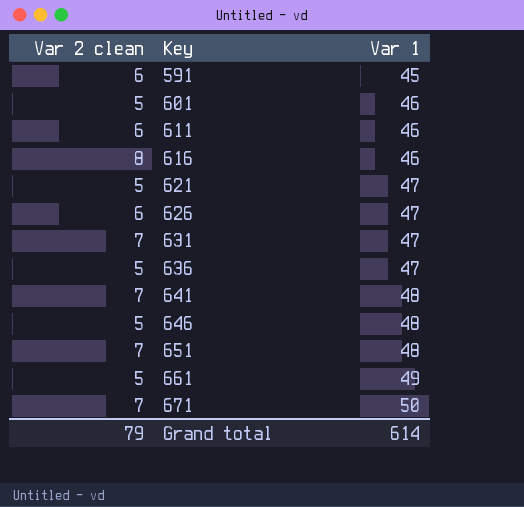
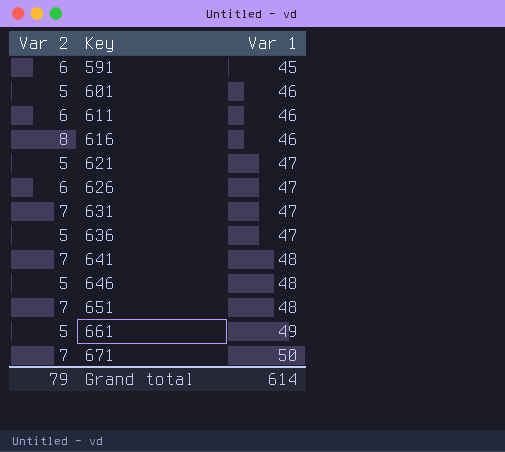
column name: Var 2 clean -> Var 2

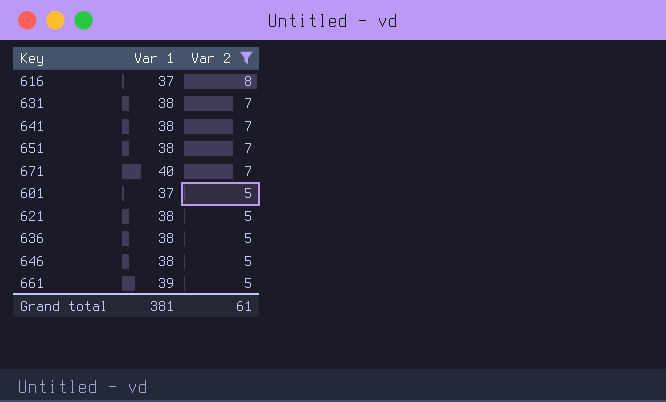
filter: none -> Var 2 != 6
row order: Key ascending -> Var 2 descending
column Var 2 | position: 1 -> 3
616 | Var 1: 46 -> 37
631 | Var 1: 47 -> 38
641 | Var 1: 48 -> 38
651 | Var 1: 48 -> 38
671 | Var 1: 50 -> 40
601 | Var 1: 46 -> 37
621 | Var 1: 47 -> 38
636 | Var 1: 47 -> 38
646 | Var 1: 48 -> 38
661 | Var 1: 49 -> 39
Grand total | Var 1: 614 -> 381
Grand total | Var 2: 79 -> 61

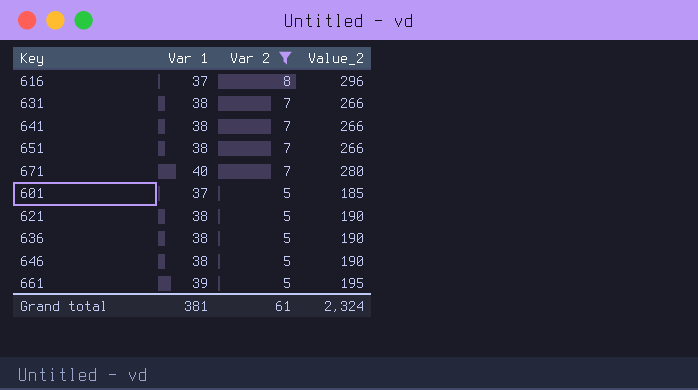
column Value_2 | formula: none -> [Var 1] * [Var 2]

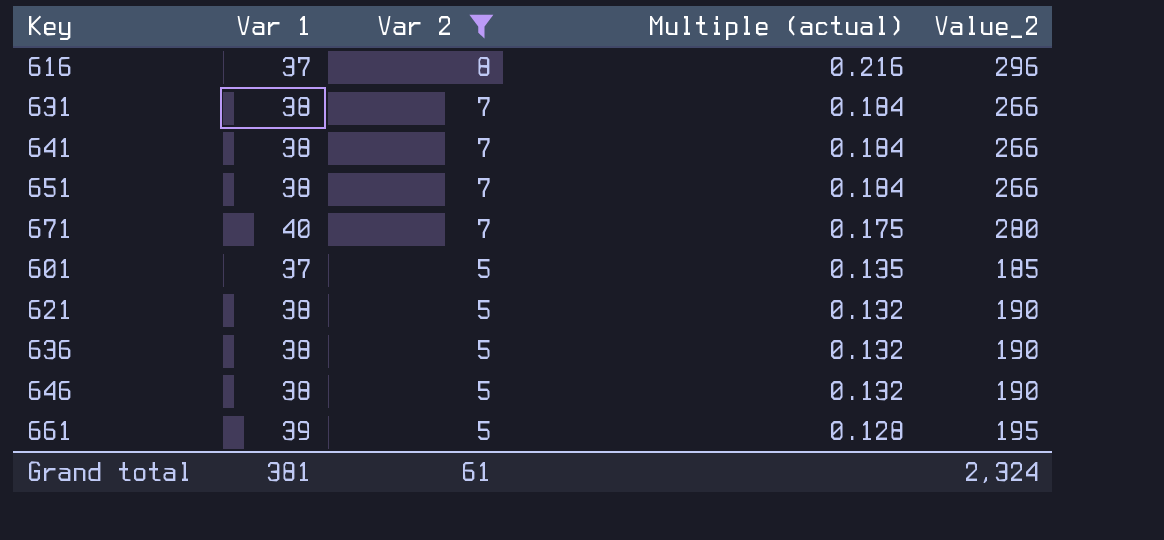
column Multiple (actual) | formula: none -> [Var 2] / [Var 1]

